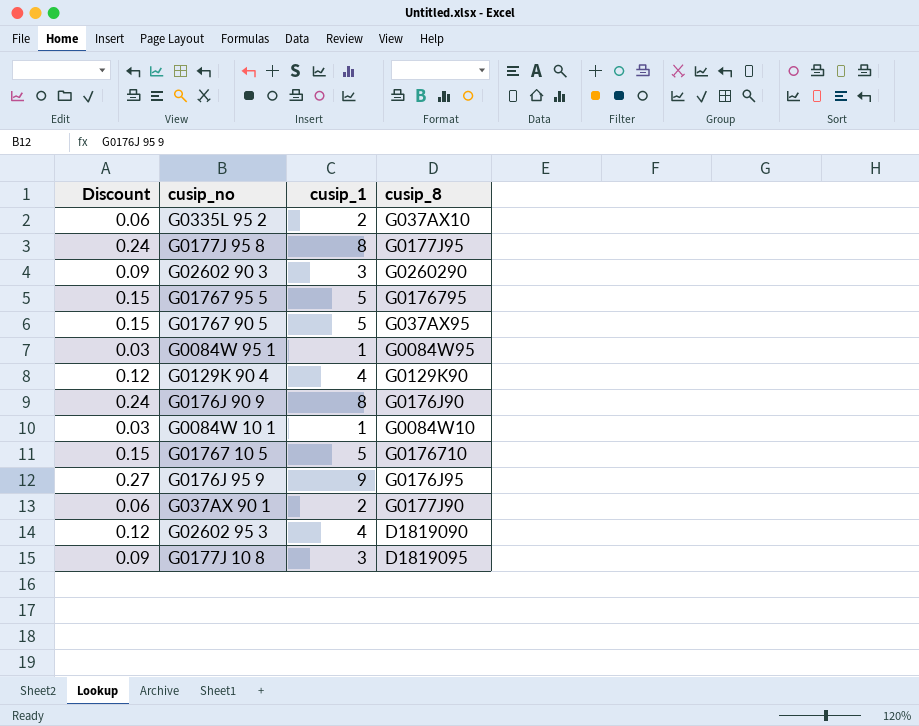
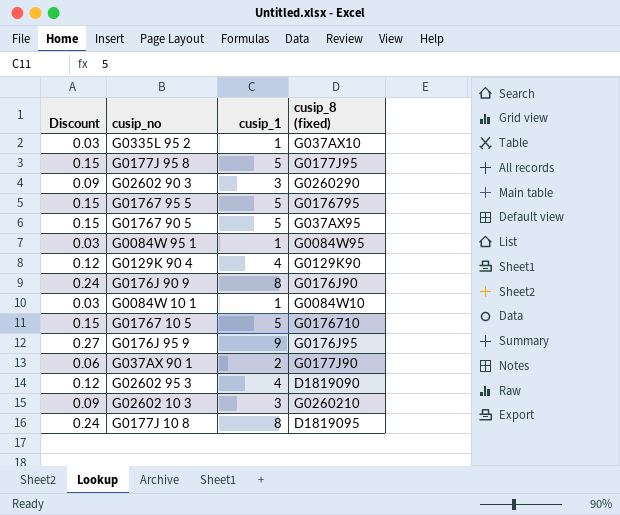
column name: cusip_8 -> cusip_8 (fixed)
G0335L 95 2 | Discount: 0.06 -> 0.03
G0335L 95 2 | cusip_1: 2 -> 1
G0177J 95 8 | Discount: 0.24 -> 0.15
G0177J 95 8 | cusip_1: 8 -> 5
row G02602 10 3: none -> 0.09 | 3 | G0260210
G0177J 10 8 | Discount: 0.09 -> 0.24
G0177J 10 8 | cusip_1: 3 -> 8

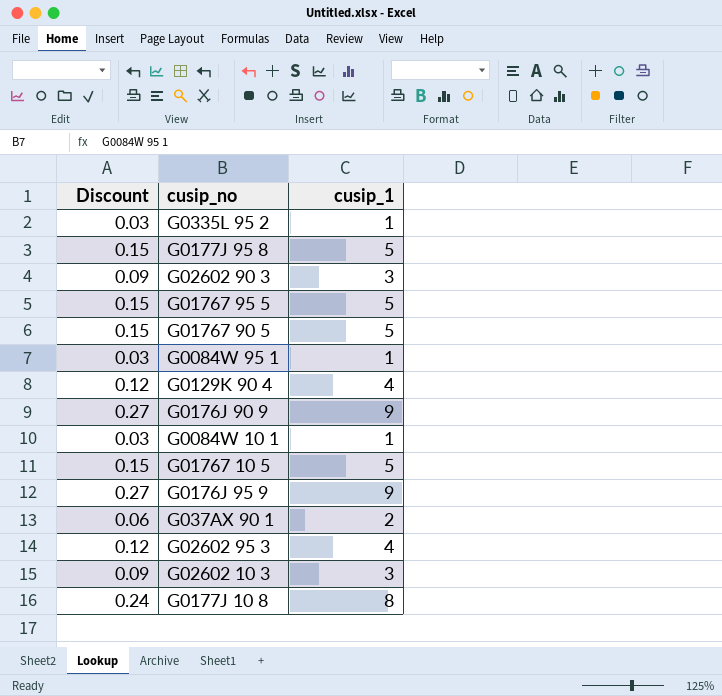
column cusip_8 (fixed) | position: 4 -> none
G0176J 90 9 | Discount: 0.24 -> 0.27
G0176J 90 9 | cusip_1: 8 -> 9

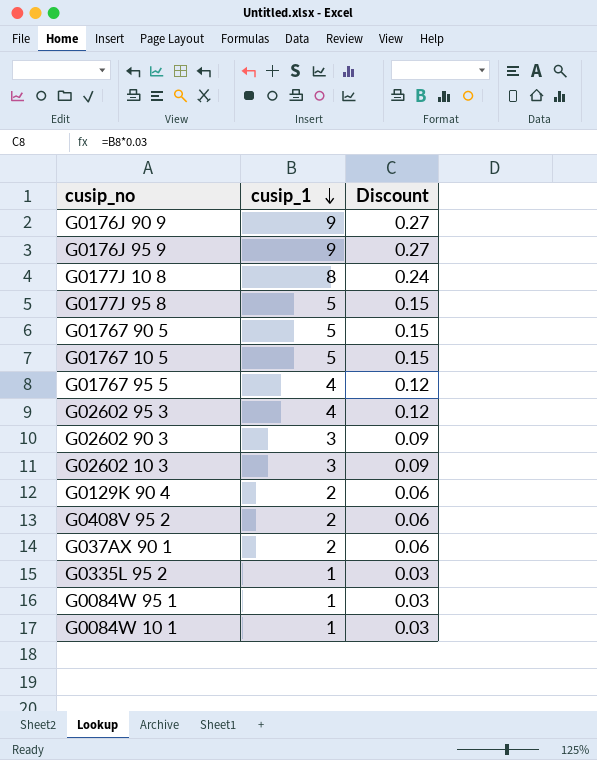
row order: none -> cusip_1 descending
column Discount | position: 1 -> 3
G01767 95 5 | cusip_1: 5 -> 4
G01767 95 5 | Discount: 0.15 -> 0.12
G0129K 90 4 | cusip_1: 4 -> 2
G0129K 90 4 | Discount: 0.12 -> 0.06
row G0408V 95 2: none -> 2 | 0.06

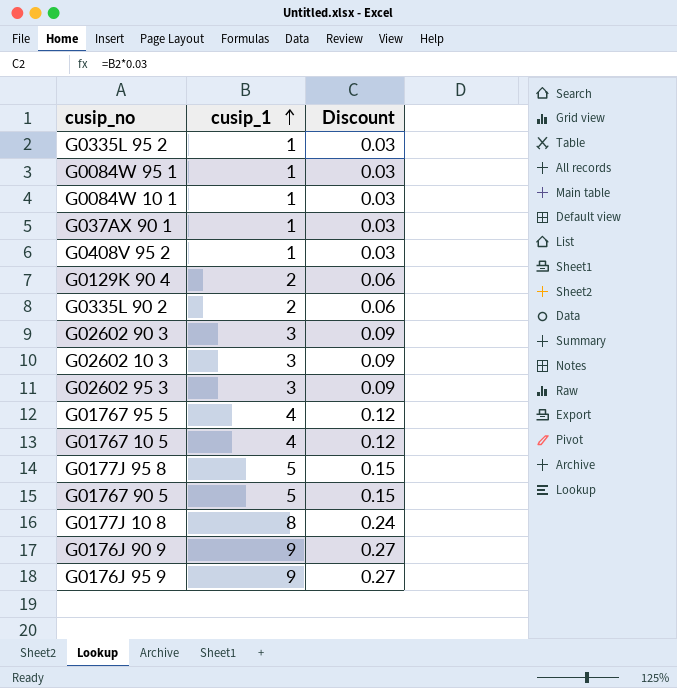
row order: cusip_1 descending -> cusip_1 ascending
G037AX 90 1 | cusip_1: 2 -> 1
G037AX 90 1 | Discount: 0.06 -> 0.03
G0408V 95 2 | cusip_1: 2 -> 1
G0408V 95 2 | Discount: 0.06 -> 0.03
row G0335L 90 2: none -> 2 | 0.06
G02602 95 3 | cusip_1: 4 -> 3
G02602 95 3 | Discount: 0.12 -> 0.09
G01767 10 5 | cusip_1: 5 -> 4
G01767 10 5 | Discount: 0.15 -> 0.12

